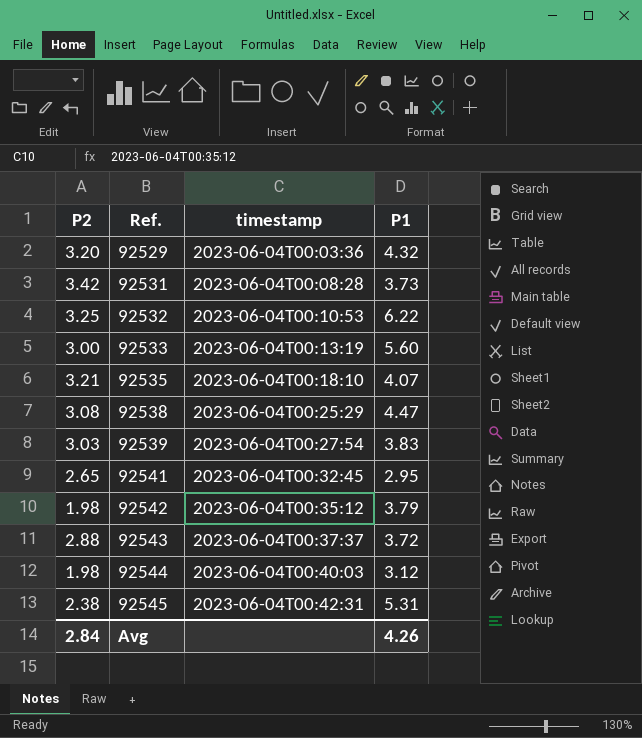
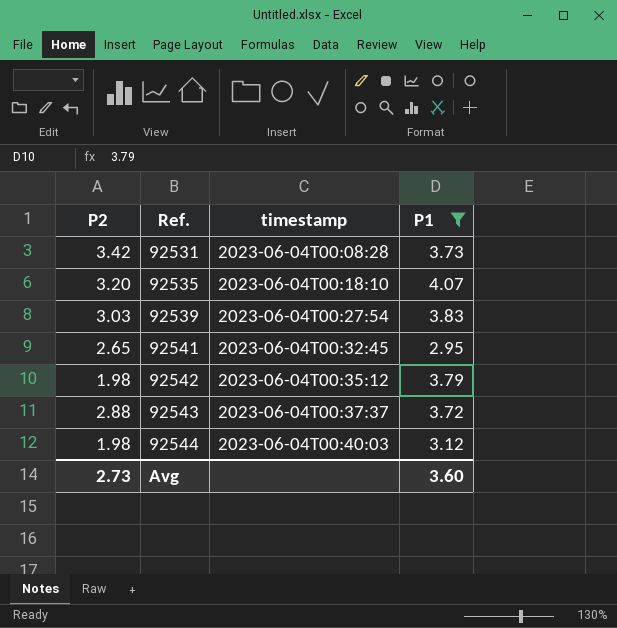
filter: none -> P1 <= 4.07
92535 | P2: 3.21 -> 3.20
Avg | P2: 2.84 -> 2.73
Avg | P1: 4.26 -> 3.60

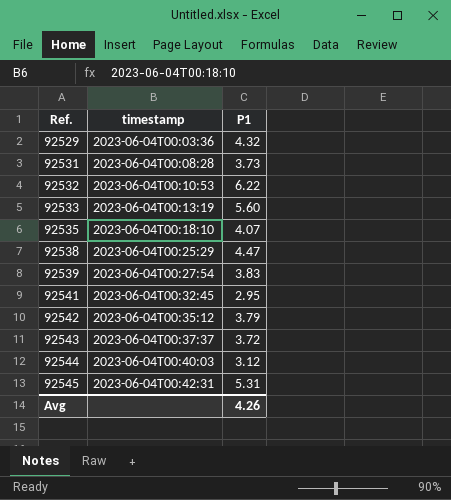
filter: P1 <= 4.07 -> none
column P2 | position: 1 -> none
Avg | P1: 3.60 -> 4.26

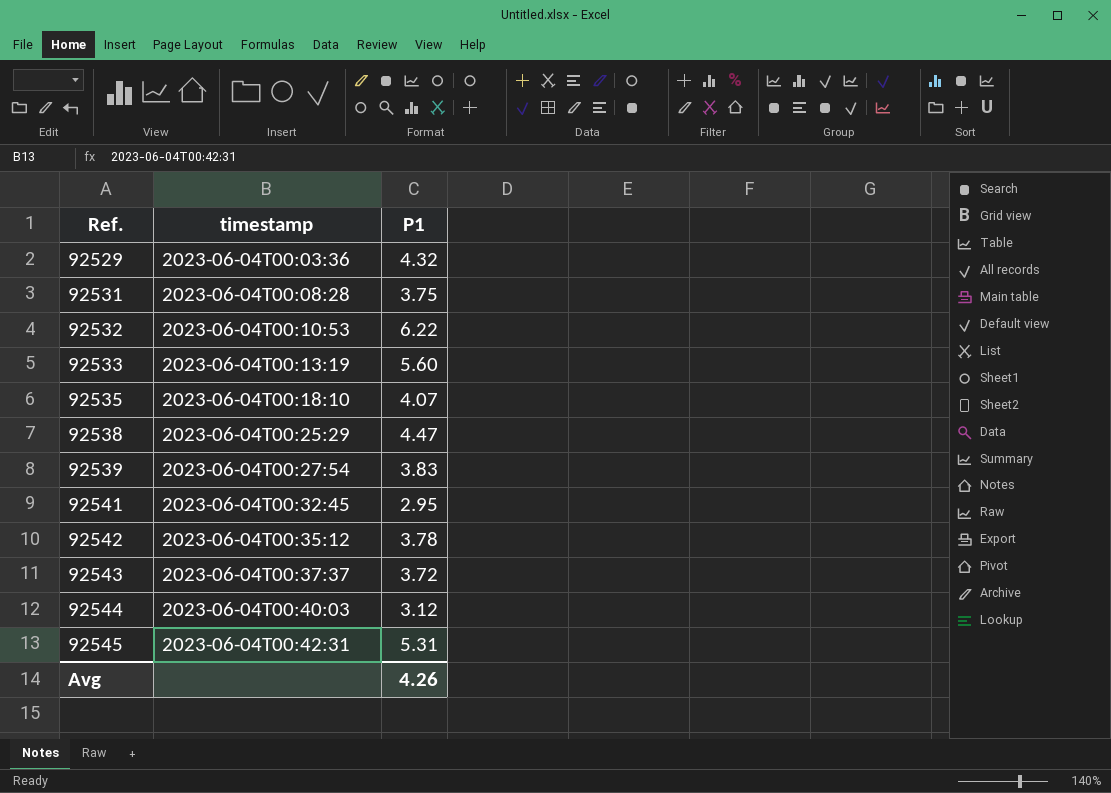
92531 | P1: 3.73 -> 3.75
92542 | P1: 3.79 -> 3.78

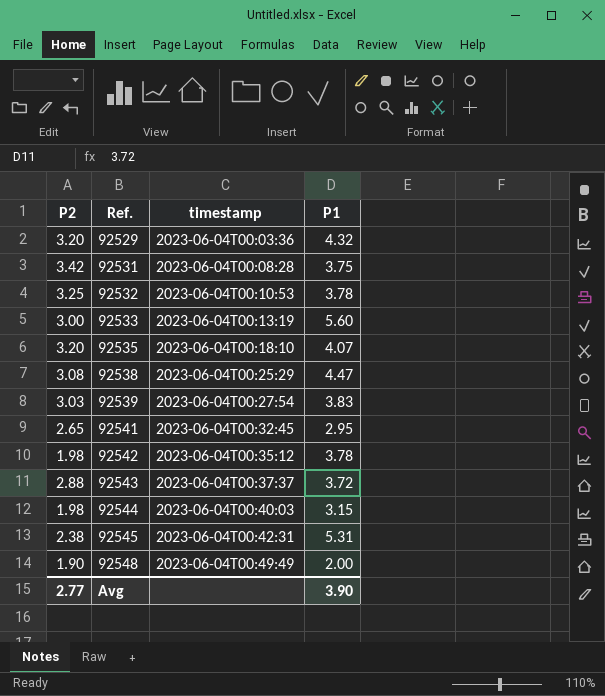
column P2 | position: none -> 1
92532 | P1: 6.22 -> 3.78
92544 | P1: 3.12 -> 3.15
row 92548: none -> 1.90 | 2023-06-04T00:49:49 | 2.00
Avg | P1: 4.26 -> 3.90

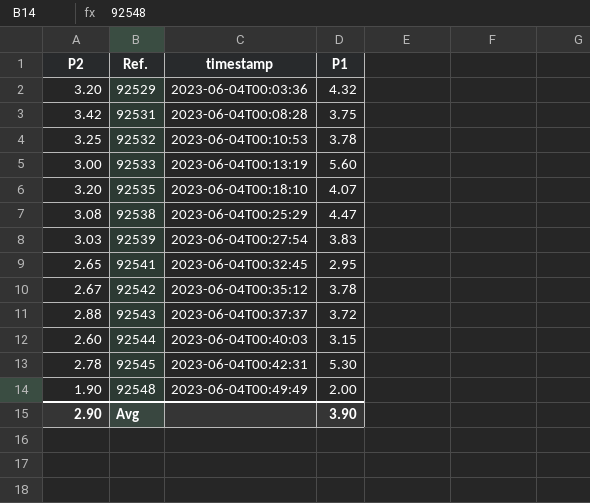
92542 | P2: 1.98 -> 2.67
92544 | P2: 1.98 -> 2.60
92545 | P2: 2.38 -> 2.78
92545 | P1: 5.31 -> 5.30
Avg | P2: 2.77 -> 2.90

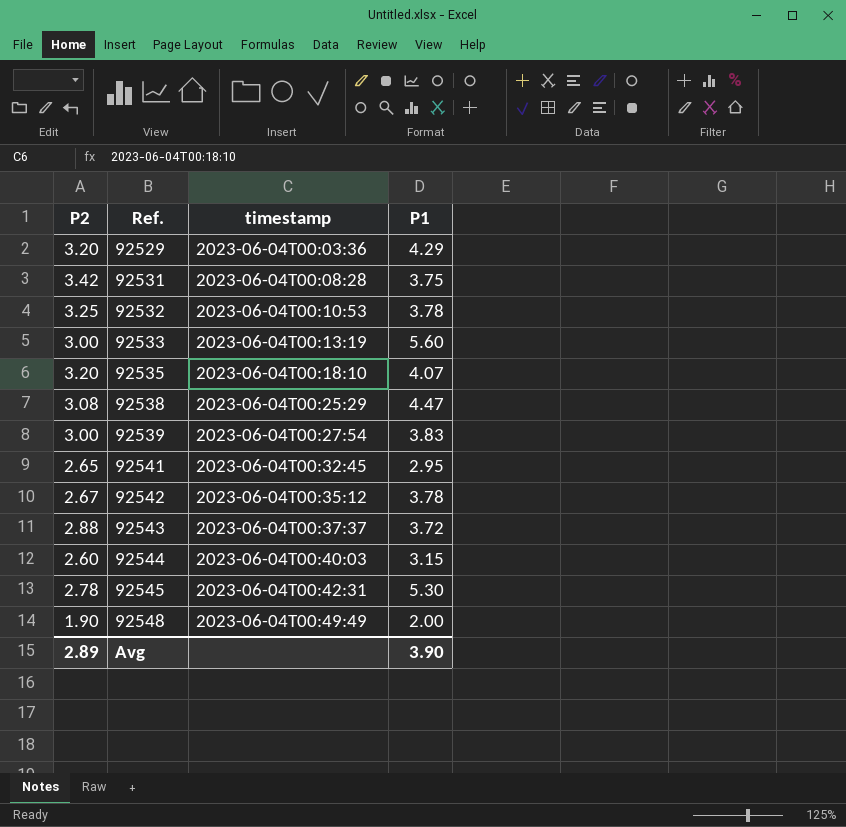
92529 | P1: 4.32 -> 4.29
92539 | P2: 3.03 -> 3.00
Avg | P2: 2.90 -> 2.89

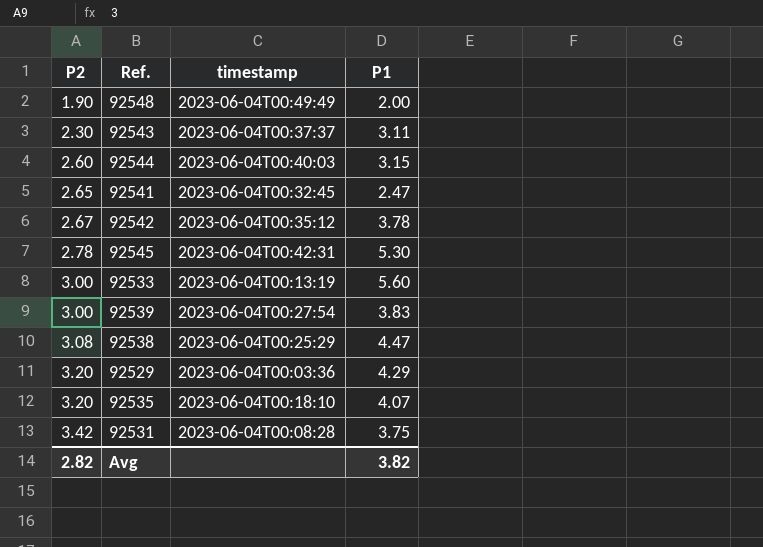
row order: Ref. ascending -> P2 ascending
row 92532: 3.25 | 2023-06-04T00:10:53 | 3.78 -> none
92543 | P2: 2.88 -> 2.30
92543 | P1: 3.72 -> 3.11
92541 | P1: 2.95 -> 2.47
Avg | P2: 2.89 -> 2.82
Avg | P1: 3.90 -> 3.82

